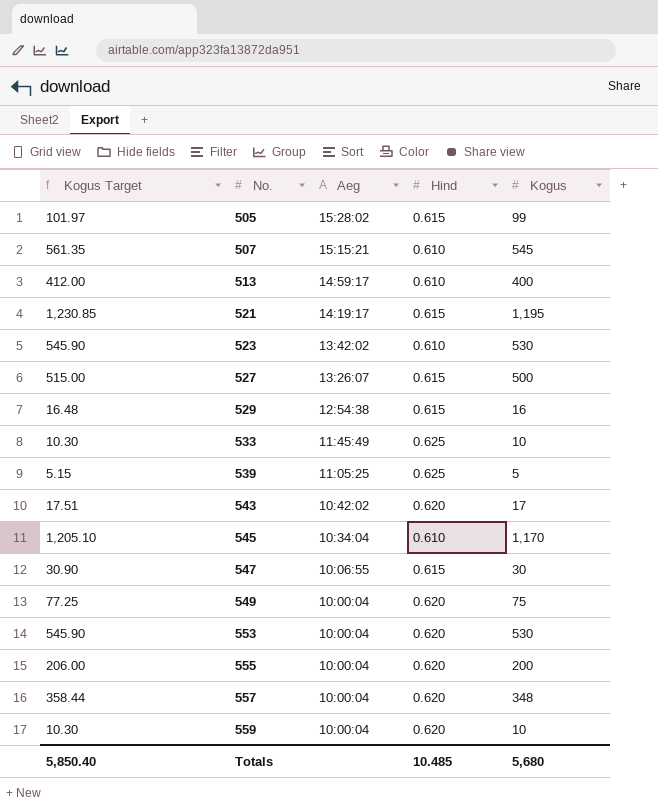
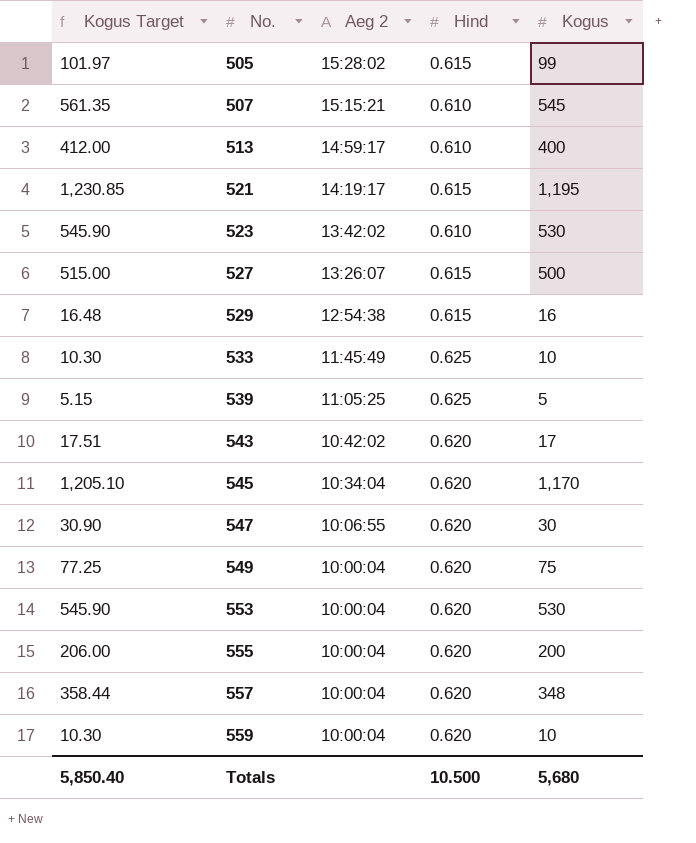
column name: Aeg -> Aeg 2
545 | Hind: 0.610 -> 0.620
547 | Hind: 0.615 -> 0.620
Totals | Hind: 10.485 -> 10.500

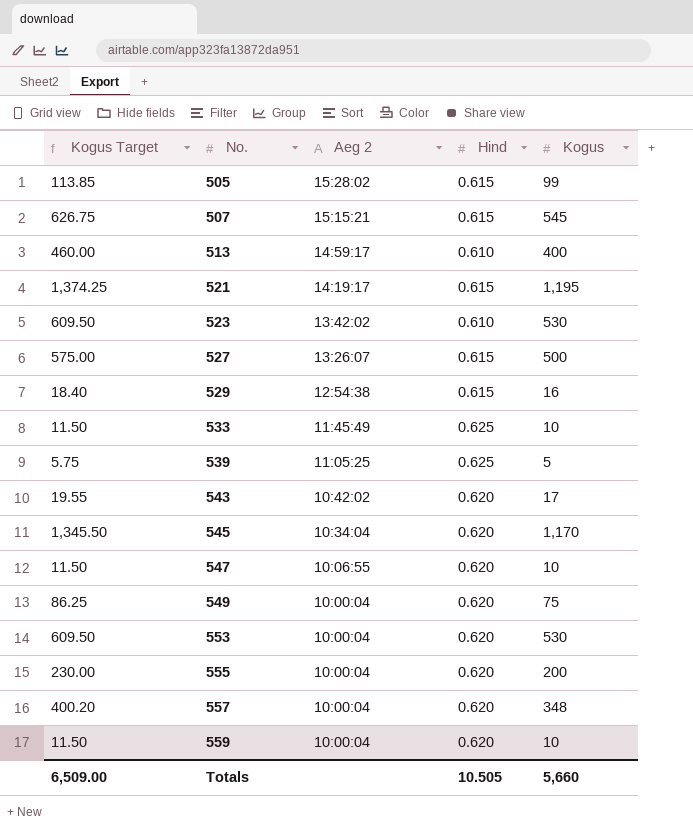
column Kogus Target | formula: [Kogus] * 1.03 -> [Kogus] * 1.15
507 | Hind: 0.610 -> 0.615
547 | Kogus: 30 -> 10
Totals | Kogus Target: 5,850.40 -> 6,509.00
Totals | Hind: 10.500 -> 10.505
Totals | Kogus: 5,680 -> 5,660

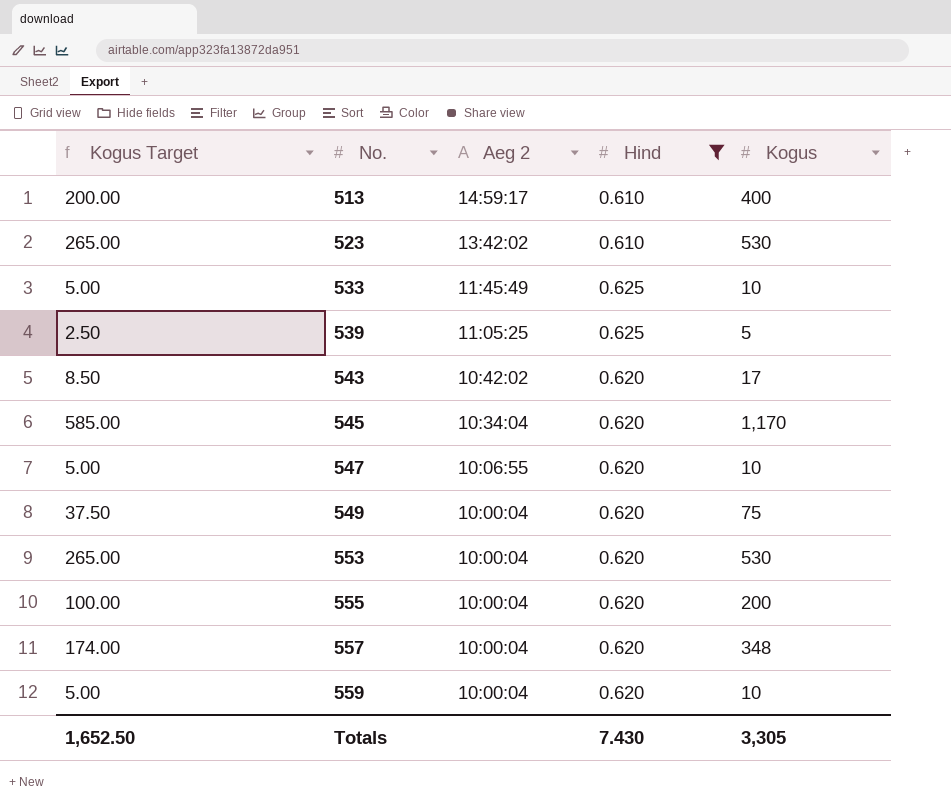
filter: none -> Hind != 0.615
column Kogus Target | formula: [Kogus] * 1.15 -> [Kogus] * 0.5
Totals | Kogus Target: 6,509.00 -> 1,652.50
Totals | Hind: 10.505 -> 7.430
Totals | Kogus: 5,660 -> 3,305

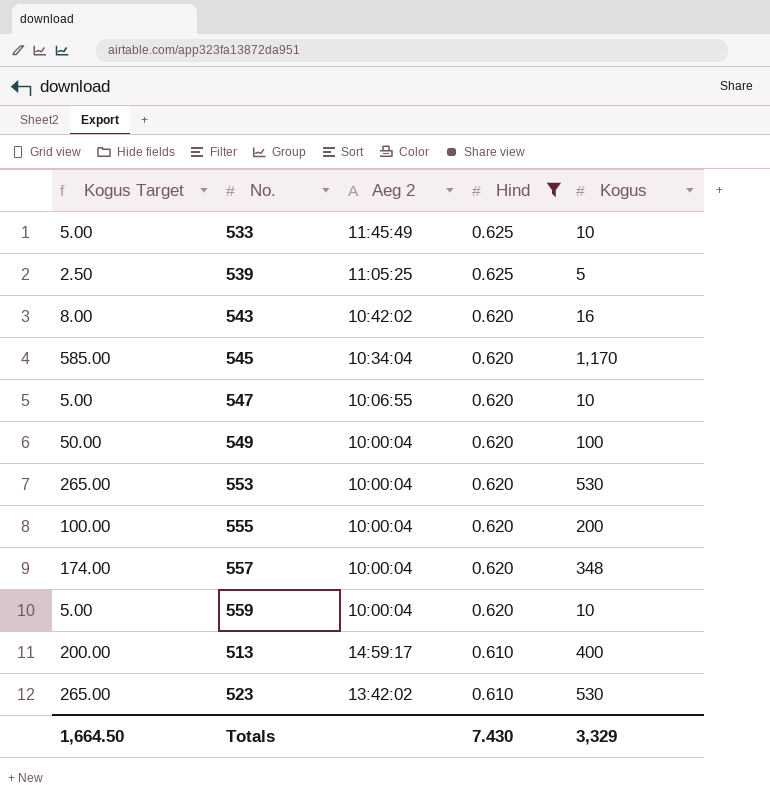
row order: No. ascending -> Hind descending
543 | Kogus Target: 8.50 -> 8.00
543 | Kogus: 17 -> 16
549 | Kogus Target: 37.50 -> 50.00
549 | Kogus: 75 -> 100
Totals | Kogus Target: 1,652.50 -> 1,664.50
Totals | Kogus: 3,305 -> 3,329

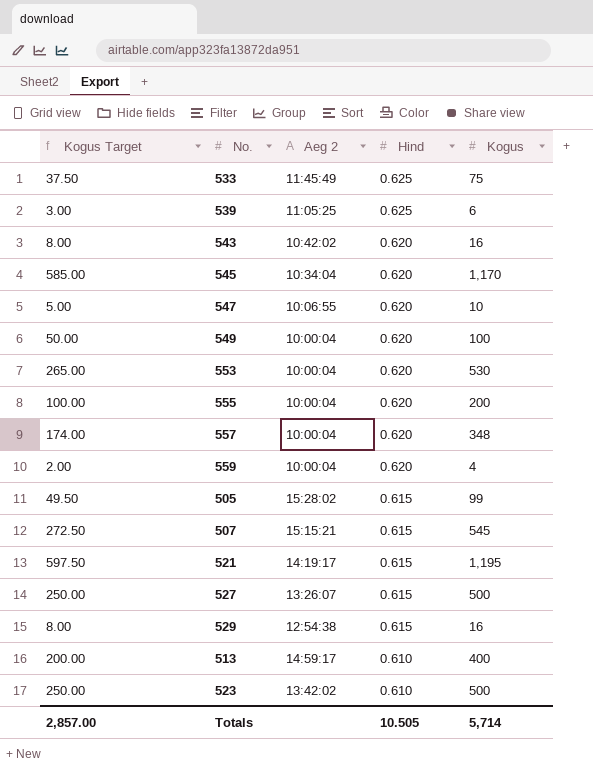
filter: Hind != 0.615 -> none
533 | Kogus Target: 5.00 -> 37.50
533 | Kogus: 10 -> 75
539 | Kogus Target: 2.50 -> 3.00
539 | Kogus: 5 -> 6
559 | Kogus Target: 5.00 -> 2.00
559 | Kogus: 10 -> 4
523 | Kogus Target: 265.00 -> 250.00
523 | Kogus: 530 -> 500
Totals | Kogus Target: 1,664.50 -> 2,857.00
Totals | Hind: 7.430 -> 10.505
Totals | Kogus: 3,329 -> 5,714

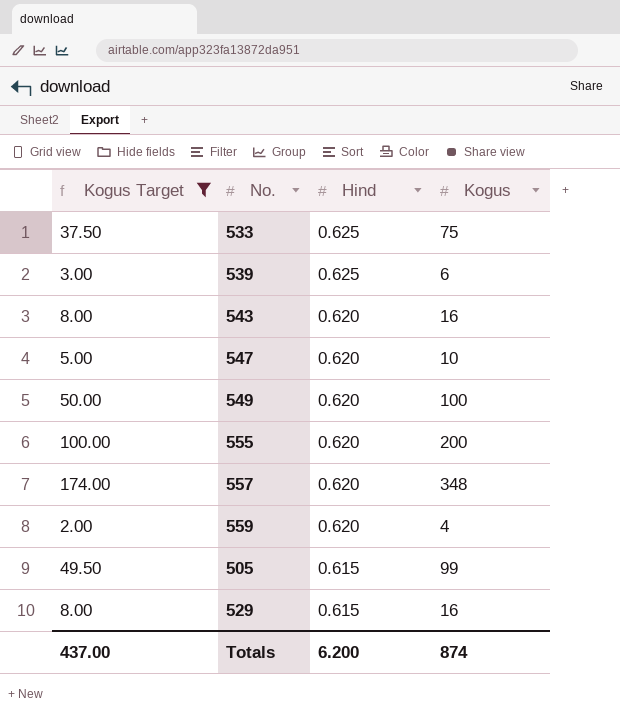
filter: none -> Kogus Target <= 174.00
column Aeg 2 | position: 3 -> none
Totals | Kogus Target: 2,857.00 -> 437.00
Totals | Hind: 10.505 -> 6.200
Totals | Kogus: 5,714 -> 874

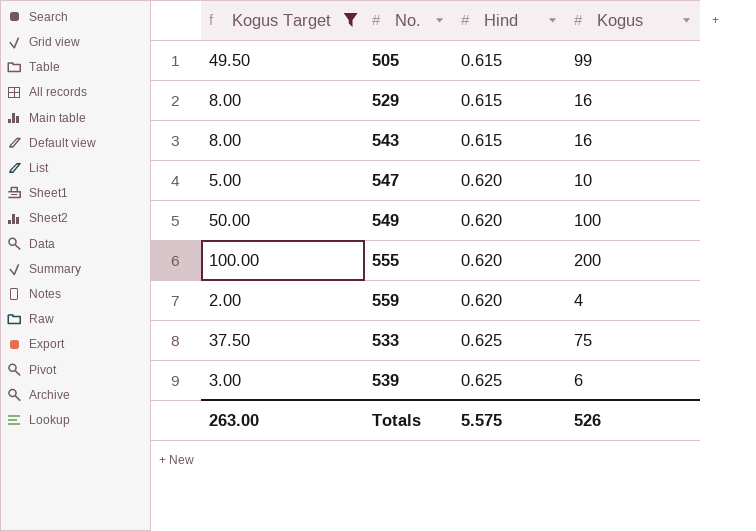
row order: Hind descending -> Hind ascending
row 557: 174.00 | 0.620 | 348 -> none
543 | Hind: 0.620 -> 0.615
Totals | Kogus Target: 437.00 -> 263.00
Totals | Hind: 6.200 -> 5.575
Totals | Kogus: 874 -> 526

